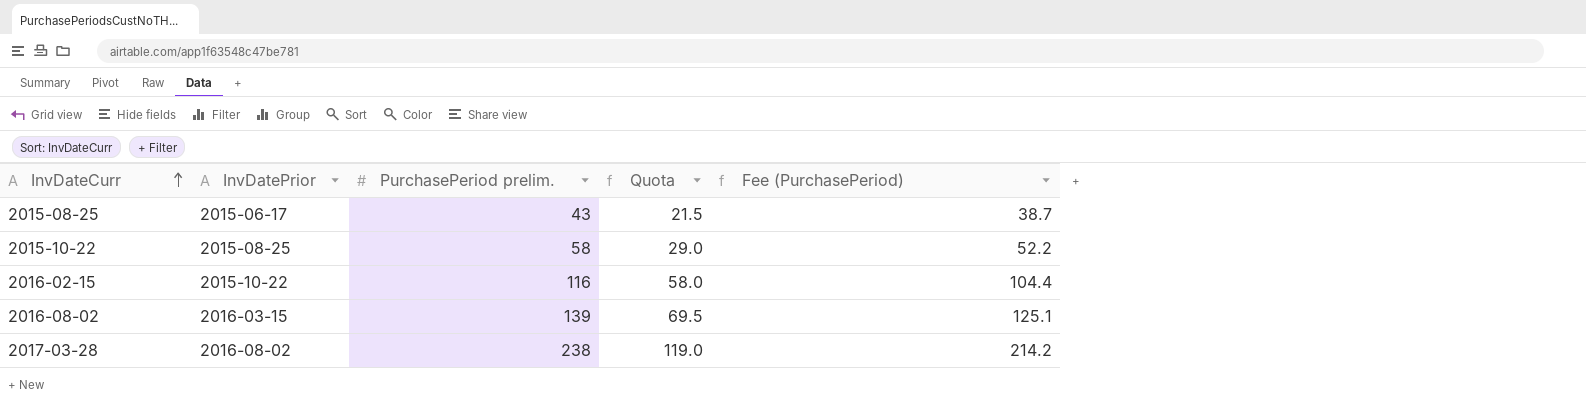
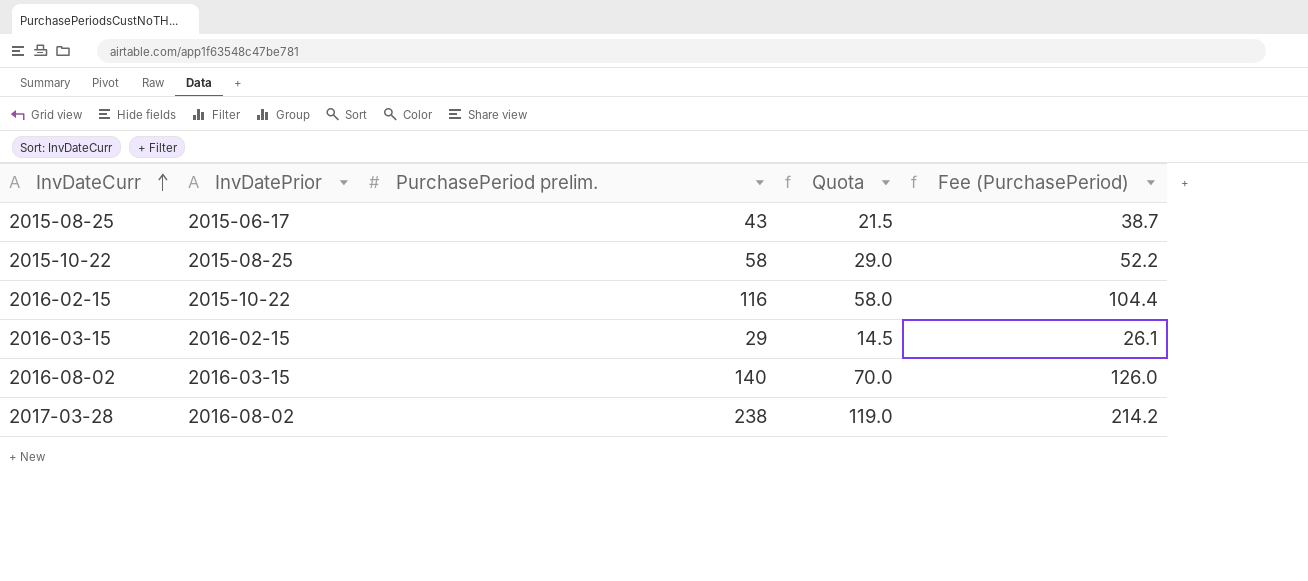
row 2016-03-15: none -> 2016-02-15 | 29 | 14.5 | 26.1
2016-08-02 | PurchasePeriod prelim.: 139 -> 140
2016-08-02 | Quota: 69.5 -> 70.0
2016-08-02 | Fee (PurchasePeriod): 125.1 -> 126.0

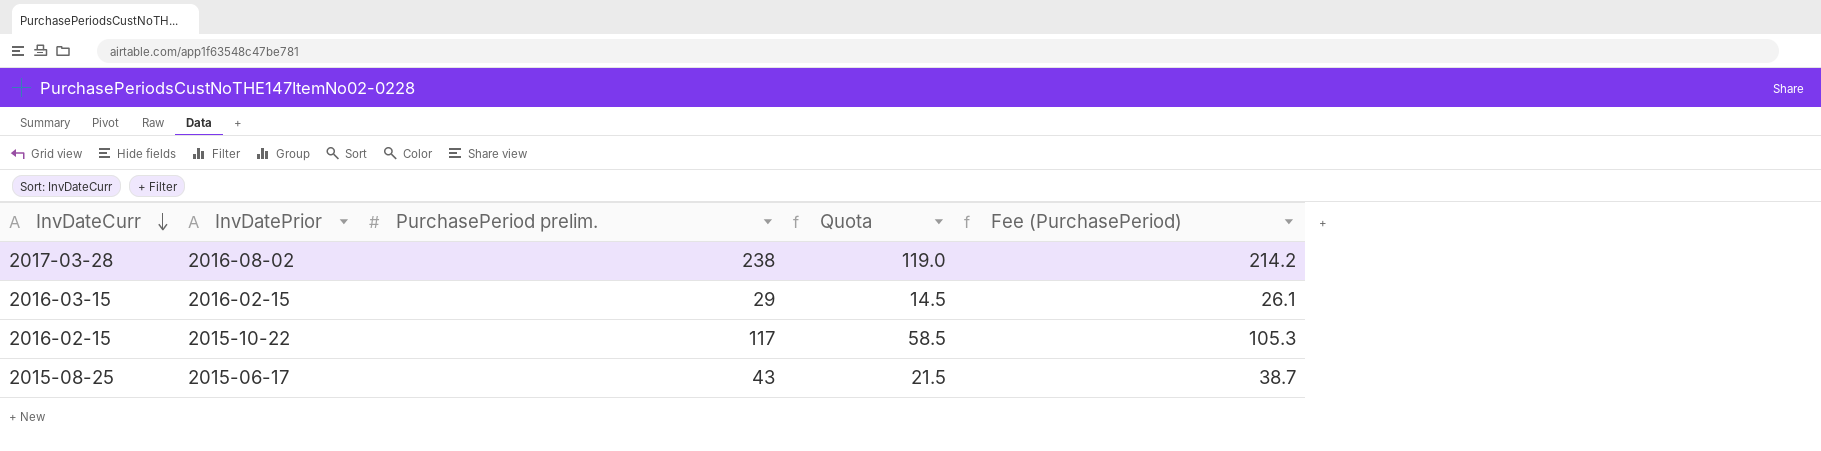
row order: InvDateCurr ascending -> InvDateCurr descending
row 2015-10-22: 2015-08-25 | 58 | 29.0 | 52.2 -> none
row 2016-08-02: 2016-03-15 | 140 | 70.0 | 126.0 -> none
2016-02-15 | PurchasePeriod prelim.: 116 -> 117
2016-02-15 | Quota: 58.0 -> 58.5
2016-02-15 | Fee (PurchasePeriod): 104.4 -> 105.3

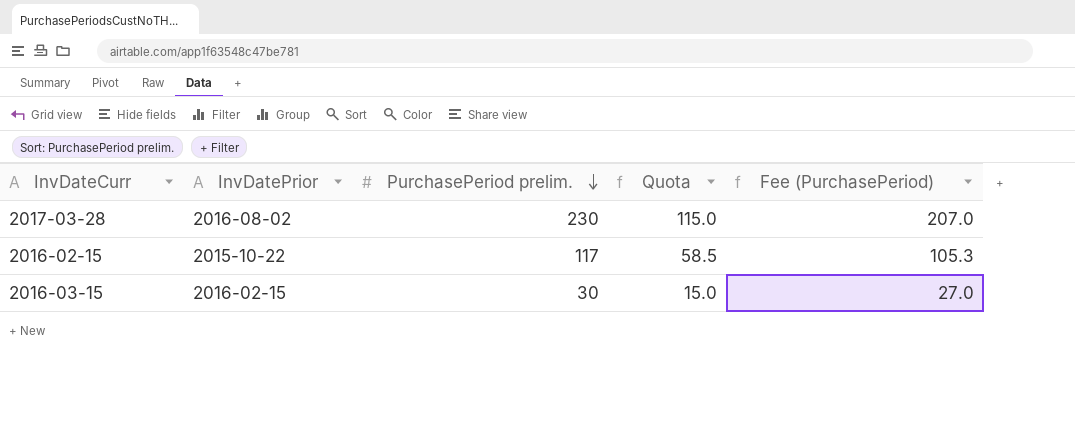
row order: InvDateCurr descending -> PurchasePeriod prelim. descending
row 2015-08-25: 2015-06-17 | 43 | 21.5 | 38.7 -> none
2017-03-28 | PurchasePeriod prelim.: 238 -> 230
2017-03-28 | Quota: 119.0 -> 115.0
2017-03-28 | Fee (PurchasePeriod): 214.2 -> 207.0
2016-03-15 | PurchasePeriod prelim.: 29 -> 30
2016-03-15 | Quota: 14.5 -> 15.0
2016-03-15 | Fee (PurchasePeriod): 26.1 -> 27.0

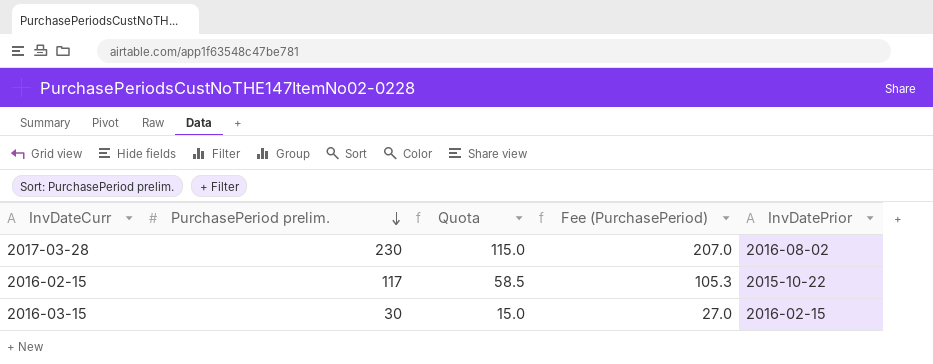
column InvDatePrior | position: 2 -> 5

